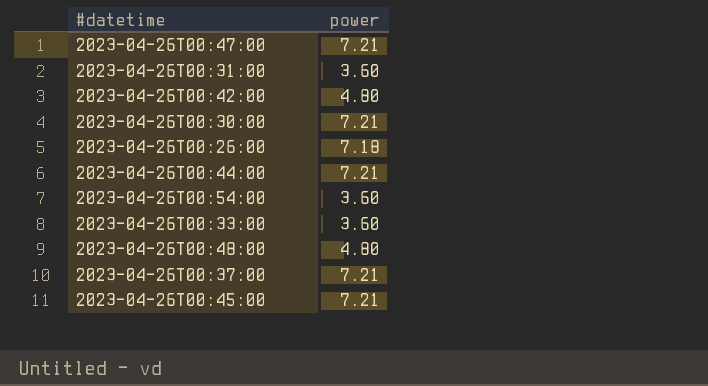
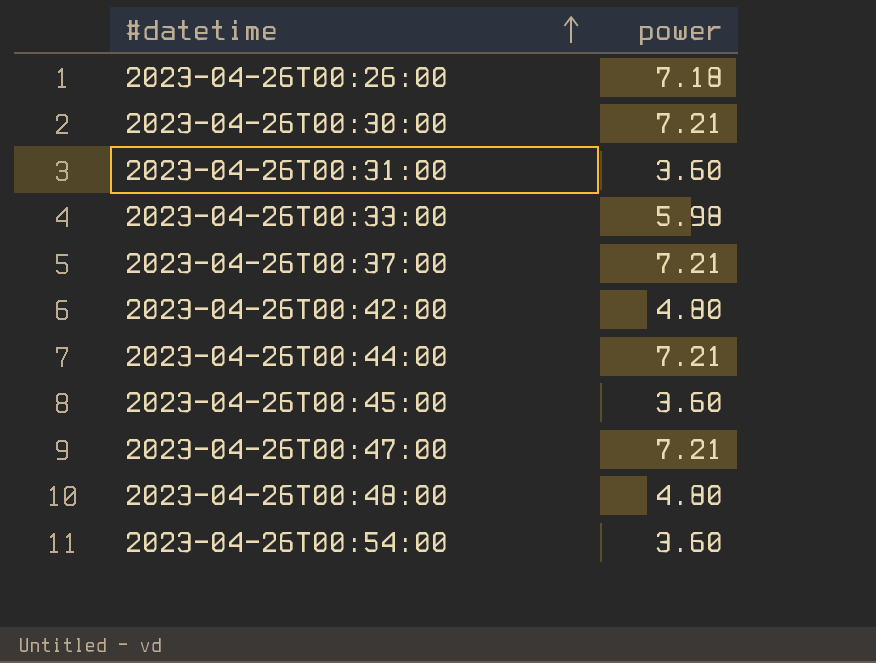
row order: none -> #datetime ascending
2023-04-26T00:33:00 | power: 3.60 -> 5.98
2023-04-26T00:45:00 | power: 7.21 -> 3.60

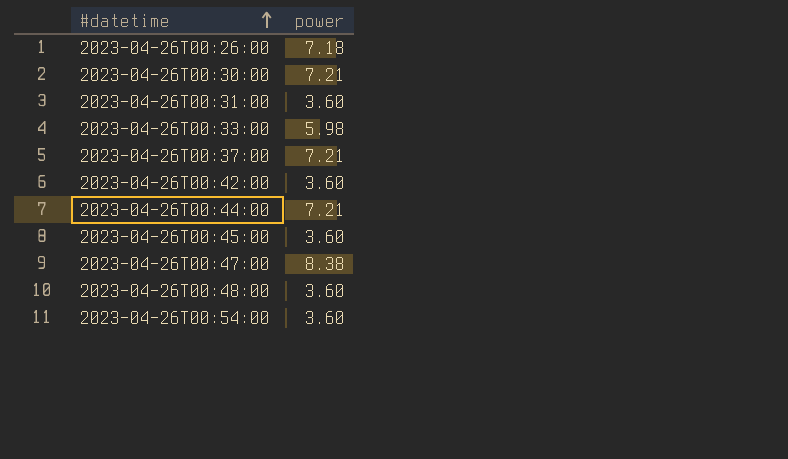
2023-04-26T00:42:00 | power: 4.80 -> 3.60
2023-04-26T00:47:00 | power: 7.21 -> 8.38
2023-04-26T00:48:00 | power: 4.80 -> 3.60

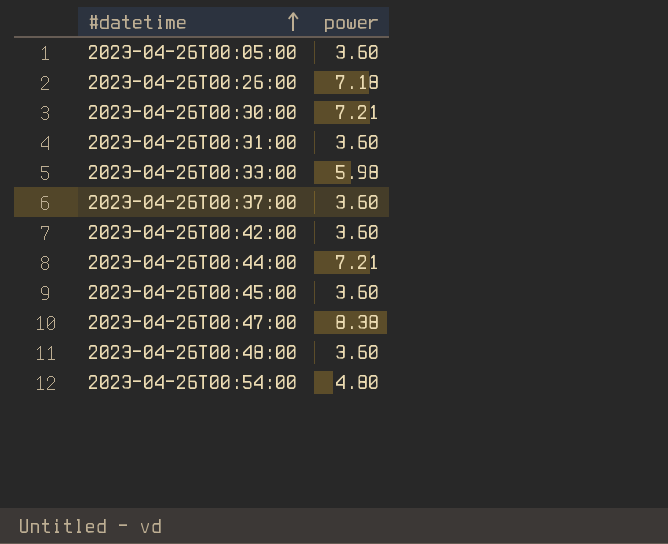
row 2023-04-26T00:05:00: none -> 3.60
2023-04-26T00:37:00 | power: 7.21 -> 3.60
2023-04-26T00:54:00 | power: 3.60 -> 4.80

